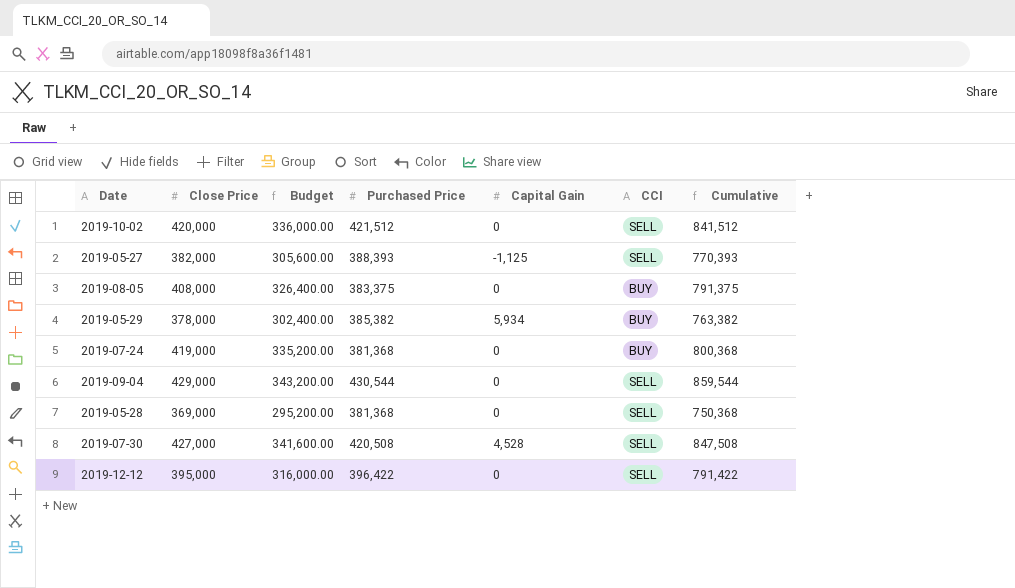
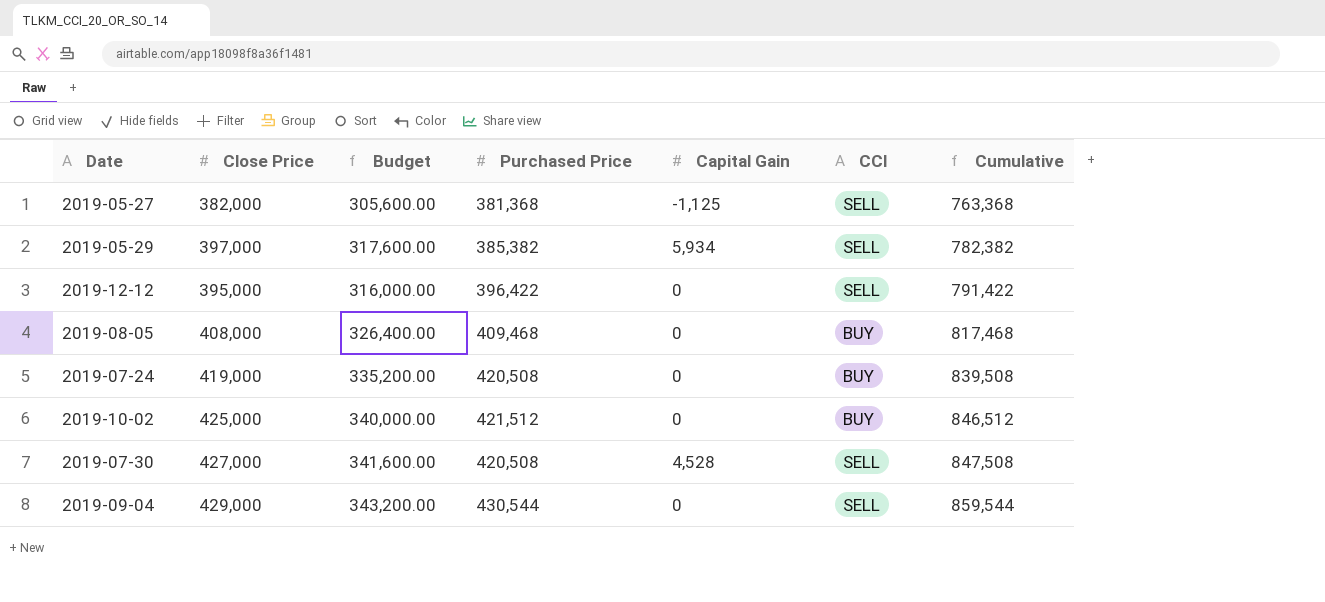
row order: none -> Cumulative ascending
row 2019-05-28: 369,000 | 295,200.00 | 381,368 | 0 | SELL | 750,368 -> none
2019-05-27 | Purchased Price: 388,393 -> 381,368
2019-05-27 | Cumulative: 770,393 -> 763,368
2019-05-29 | Close Price: 378,000 -> 397,000
2019-05-29 | Budget: 302,400.00 -> 317,600.00
2019-05-29 | CCI: BUY -> SELL
2019-05-29 | Cumulative: 763,382 -> 782,382
2019-08-05 | Purchased Price: 383,375 -> 409,468
2019-08-05 | Cumulative: 791,375 -> 817,468
2019-07-24 | Purchased Price: 381,368 -> 420,508
2019-07-24 | Cumulative: 800,368 -> 839,508
2019-10-02 | Close Price: 420,000 -> 425,000
2019-10-02 | Budget: 336,000.00 -> 340,000.00
2019-10-02 | CCI: SELL -> BUY
2019-10-02 | Cumulative: 841,512 -> 846,512

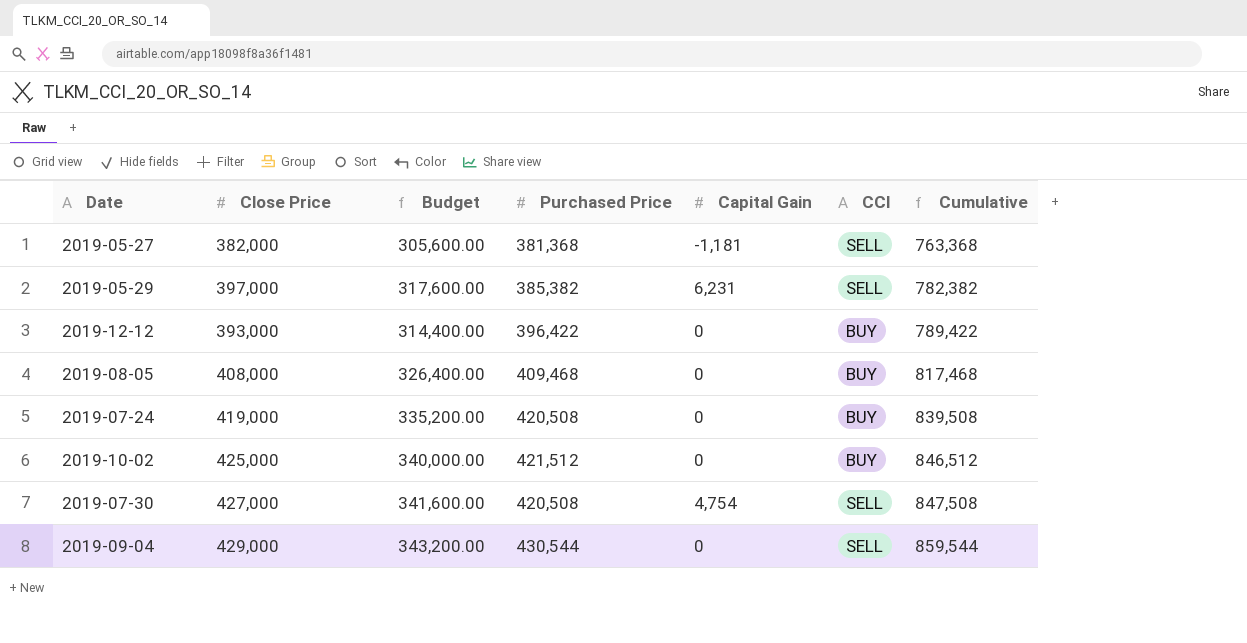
2019-05-27 | Capital Gain: -1,125 -> -1,181
2019-05-29 | Capital Gain: 5,934 -> 6,231
2019-12-12 | Close Price: 395,000 -> 393,000
2019-12-12 | Budget: 316,000.00 -> 314,400.00
2019-12-12 | CCI: SELL -> BUY
2019-12-12 | Cumulative: 791,422 -> 789,422
2019-07-30 | Capital Gain: 4,528 -> 4,754

